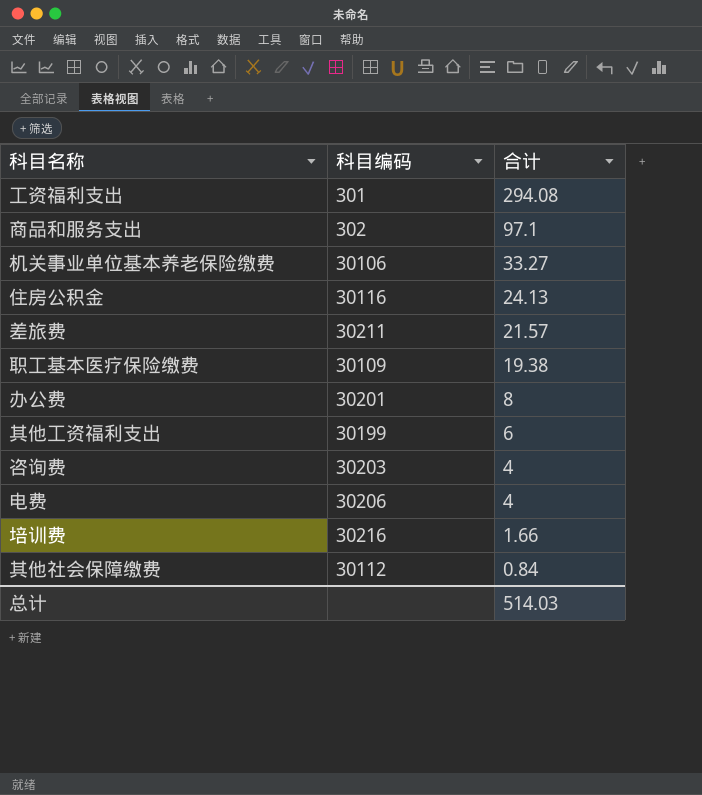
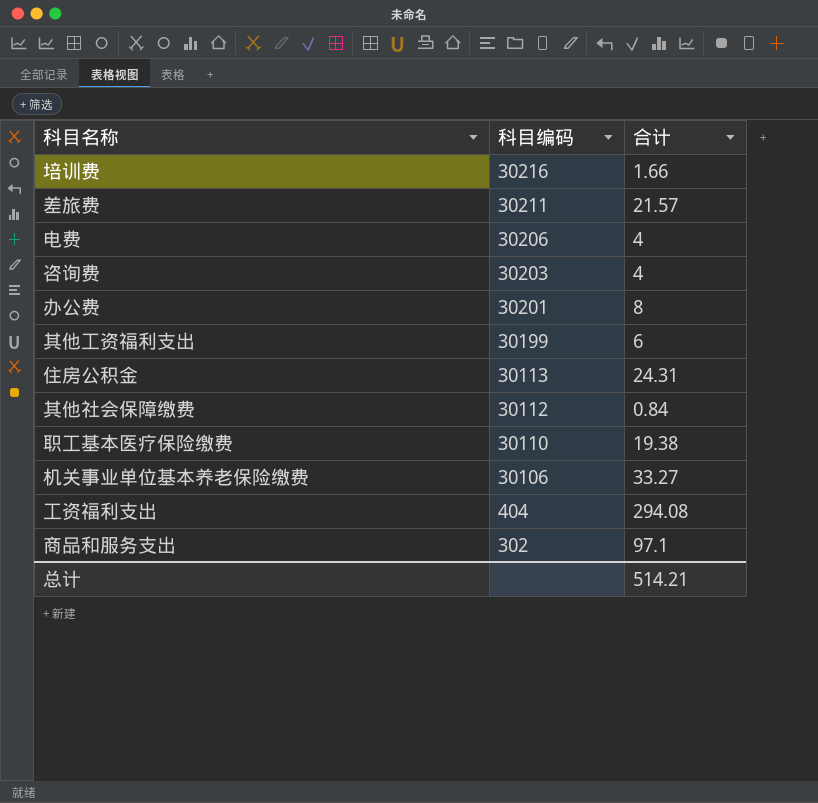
row order: 合计 descending -> 科目编码 descending
住房公积金 | 科目编码: 30116 -> 30113
住房公积金 | 合计: 24.13 -> 24.31
职工基本医疗保险缴费 | 科目编码: 30109 -> 30110
工资福利支出 | 科目编码: 301 -> 404
总计 | 合计: 514.03 -> 514.21

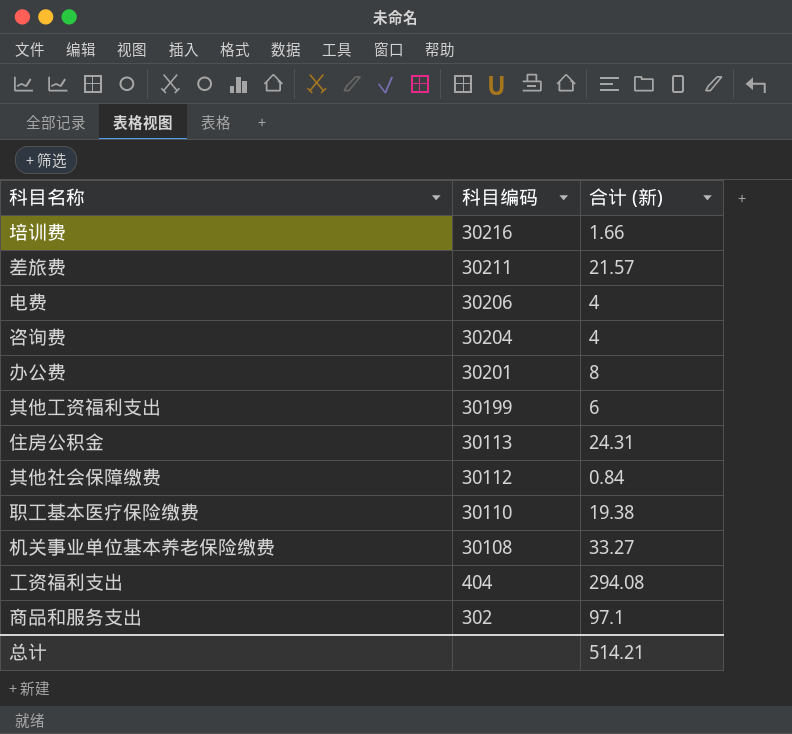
column name: 合计 -> 合计 (新)
咨询费 | 科目编码: 30203 -> 30204
机关事业单位基本养老保险缴费 | 科目编码: 30106 -> 30108

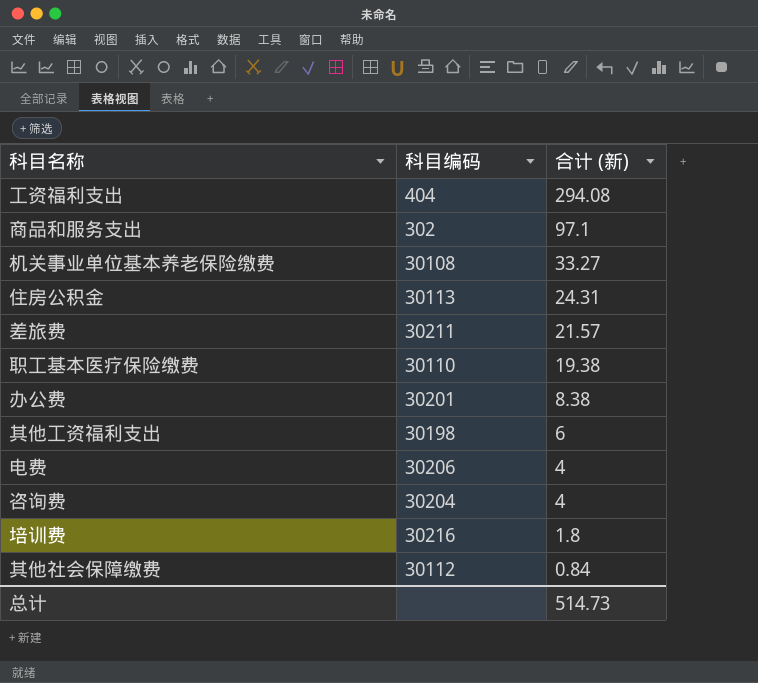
row order: 科目编码 descending -> 合计 (新) descending
办公费 | 合计 (新): 8 -> 8.38
其他工资福利支出 | 科目编码: 30199 -> 30198
培训费 | 合计 (新): 1.66 -> 1.8
总计 | 合计 (新): 514.21 -> 514.73

